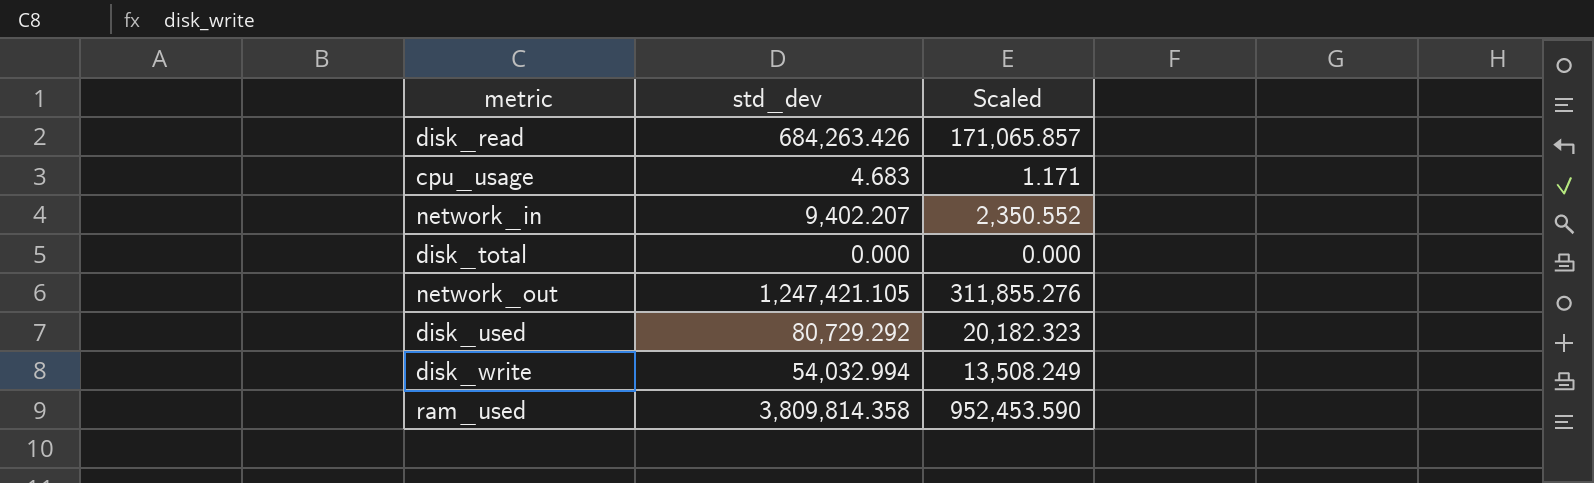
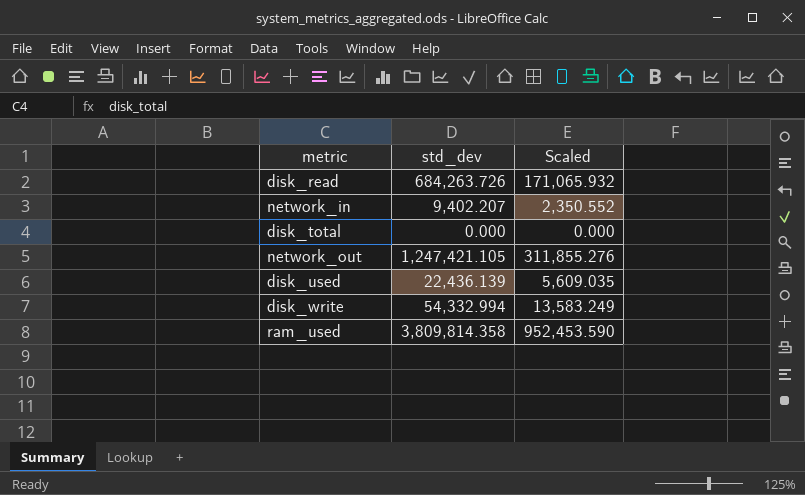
row cpu_usage: 4.683 | 1.171 -> none
disk_read | std_dev: 684,263.426 -> 684,263.726
disk_read | Scaled: 171,065.857 -> 171,065.932
disk_used | std_dev: 80,729.292 -> 22,436.139
disk_used | Scaled: 20,182.323 -> 5,609.035
disk_write | std_dev: 54,032.994 -> 54,332.994
disk_write | Scaled: 13,508.249 -> 13,583.249

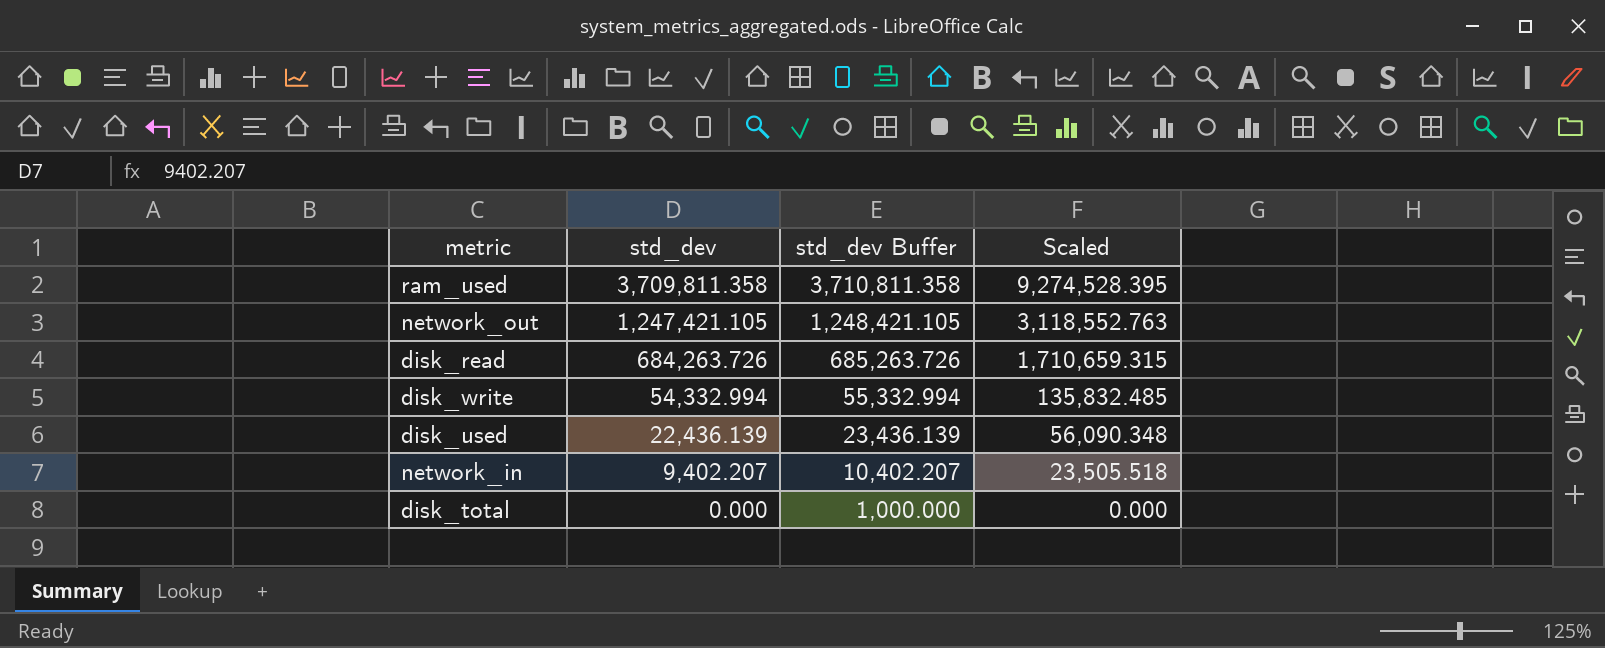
row order: none -> std_dev descending
column std_dev Buffer | formula: none -> [std_dev] + 1000
column Scaled | formula: [std_dev] * 0.25 -> [std_dev] * 2.5
ram_used | std_dev: 3,809,814.358 -> 3,709,811.358

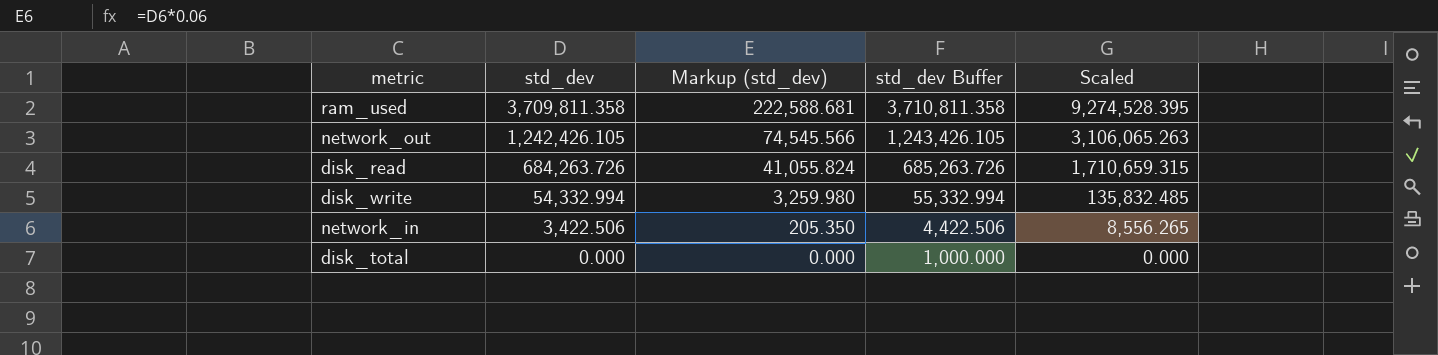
column Markup (std_dev) | formula: none -> [std_dev] * 0.06
row disk_used: 22,436.139 | 23,436.139 | 56,090.348 -> none
network_out | std_dev: 1,247,421.105 -> 1,242,426.105
network_out | std_dev Buffer: 1,248,421.105 -> 1,243,426.105
network_out | Scaled: 3,118,552.763 -> 3,106,065.263
network_in | std_dev: 9,402.207 -> 3,422.506
network_in | std_dev Buffer: 10,402.207 -> 4,422.506
network_in | Scaled: 23,505.518 -> 8,556.265

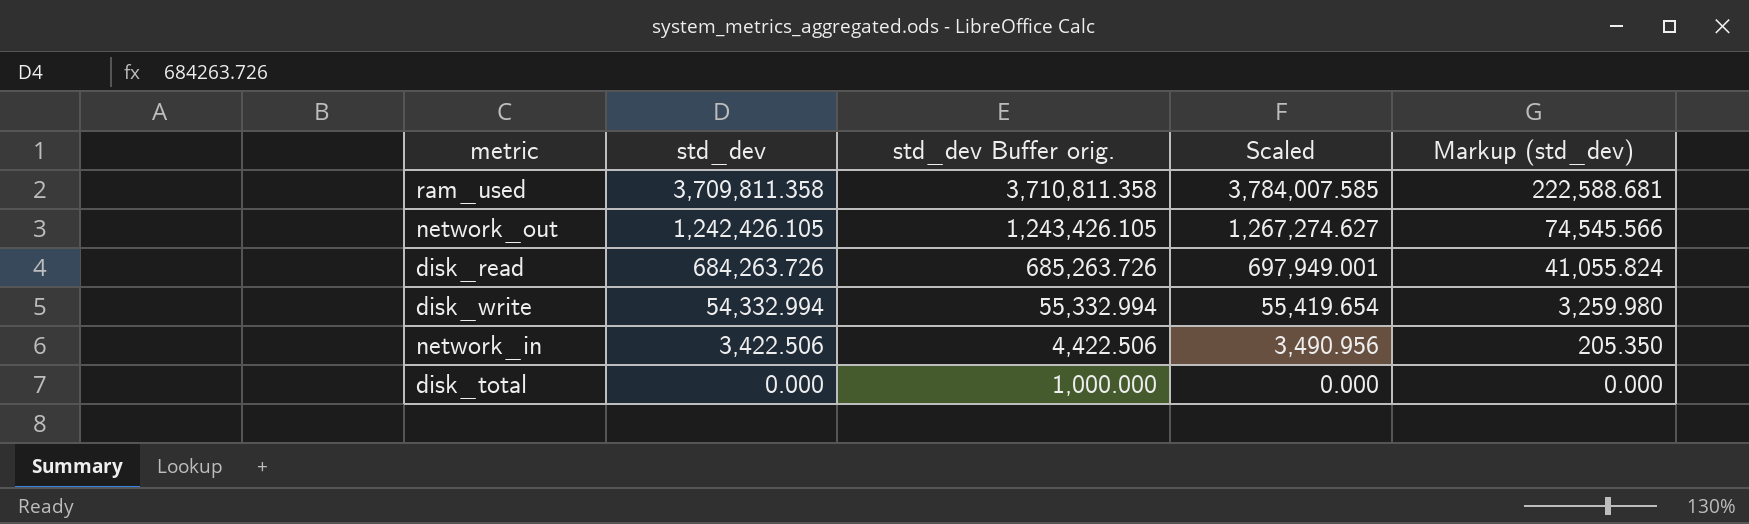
column name: std_dev Buffer -> std_dev Buffer orig.
column Scaled | formula: [std_dev] * 2.5 -> [std_dev] * 1.02
column Markup (std_dev) | position: 3 -> 5

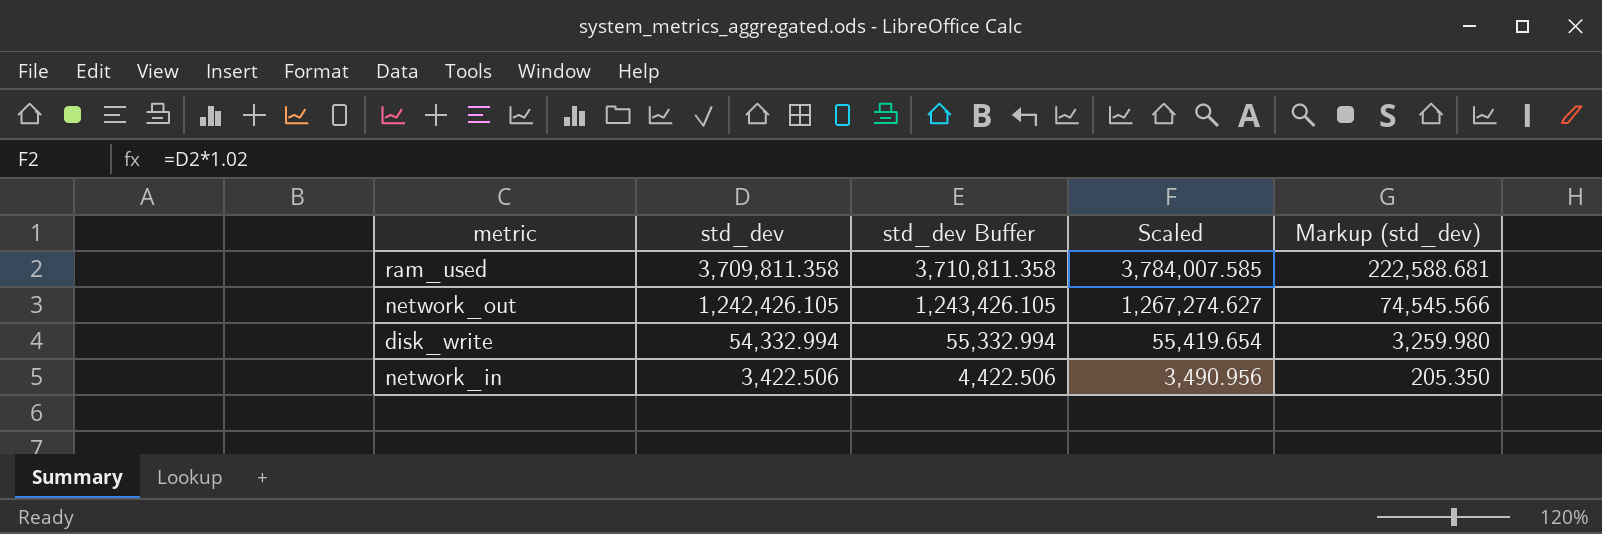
column name: std_dev Buffer orig. -> std_dev Buffer
row disk_read: 684,263.726 | 685,263.726 | 697,949.001 | 41,055.824 -> none
row disk_total: 0.000 | 1,000.000 | 0.000 | 0.000 -> none

